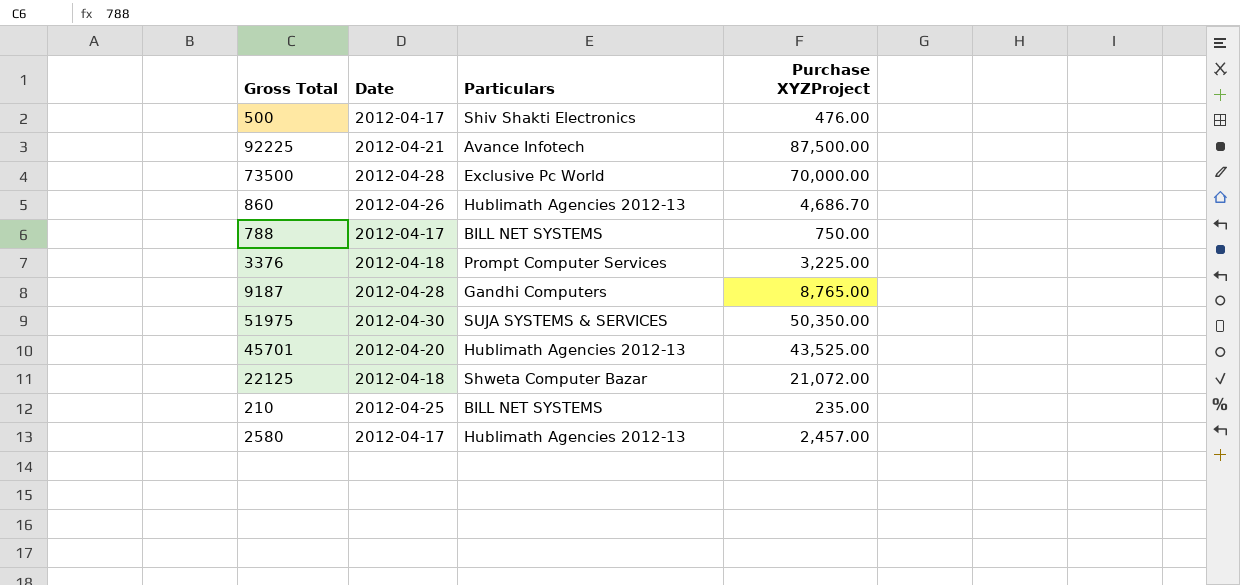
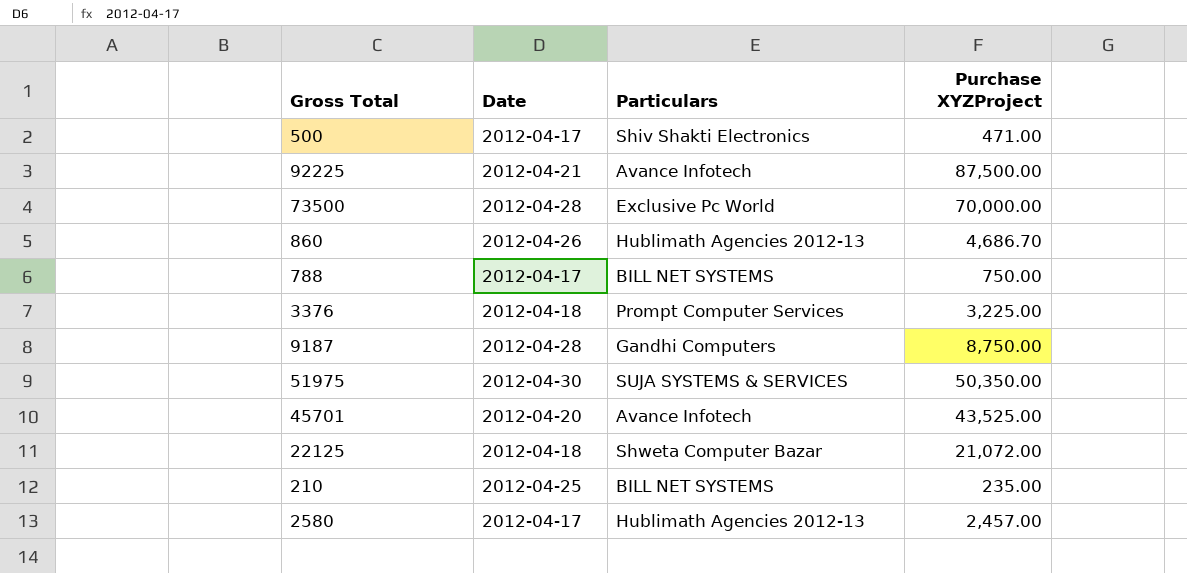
500 | Purchase XYZProject: 476.00 -> 471.00
9187 | Purchase XYZProject: 8,765.00 -> 8,750.00
45701 | Particulars: Hublimath Agencies 2012-13 -> Avance Infotech

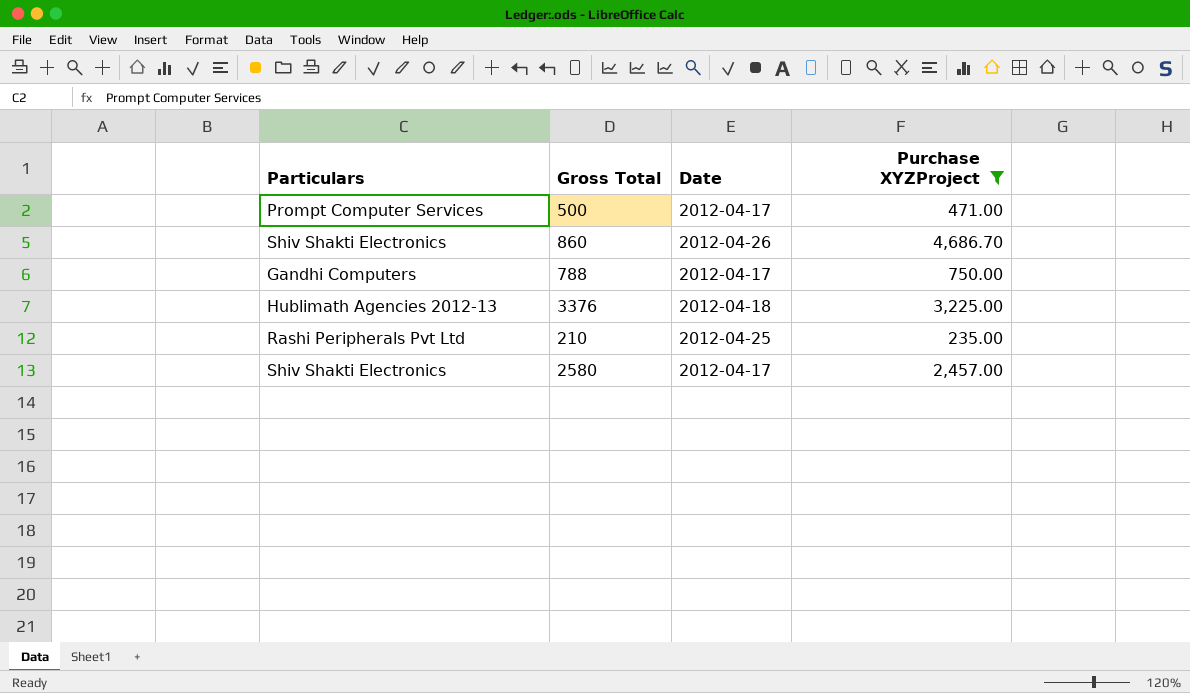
filter: none -> Purchase XYZProject <= 4,686.70
column Particulars | position: 3 -> 1
500 | Particulars: Shiv Shakti Electronics -> Prompt Computer Services
860 | Particulars: Hublimath Agencies 2012-13 -> Shiv Shakti Electronics
788 | Particulars: BILL NET SYSTEMS -> Gandhi Computers
3376 | Particulars: Prompt Computer Services -> Hublimath Agencies 2012-13
210 | Particulars: BILL NET SYSTEMS -> Rashi Peripherals Pvt Ltd
2580 | Particulars: Hublimath Agencies 2012-13 -> Shiv Shakti Electronics

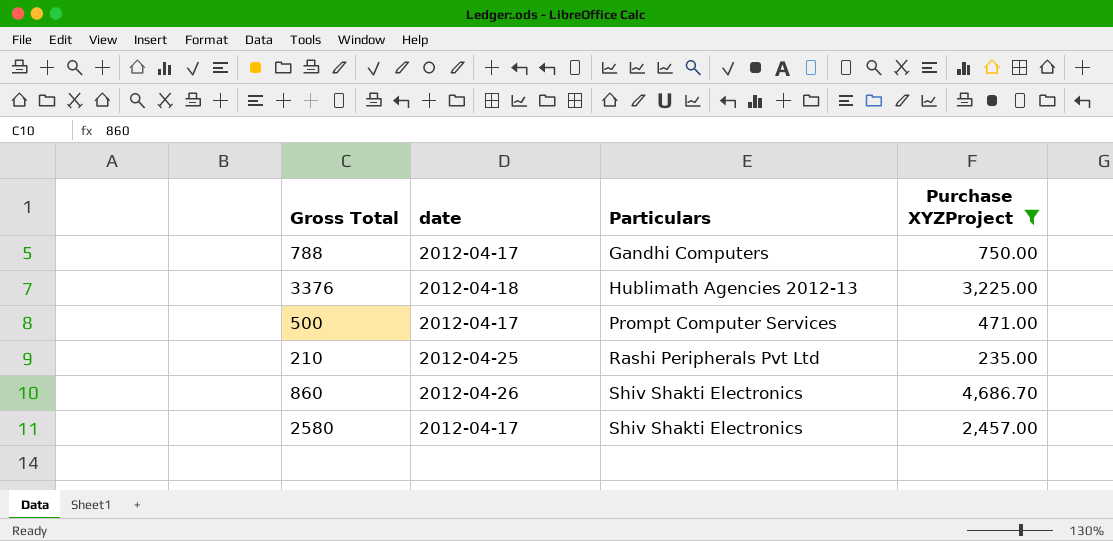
row order: none -> Particulars ascending
column name: Date -> date
column Particulars | position: 1 -> 3

